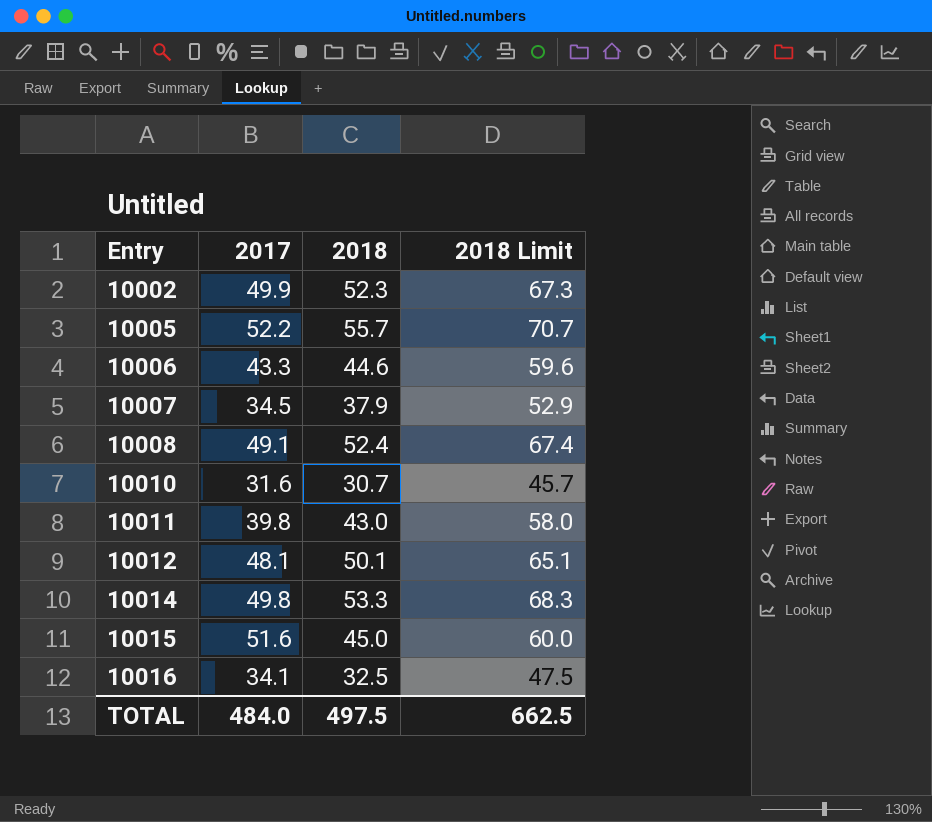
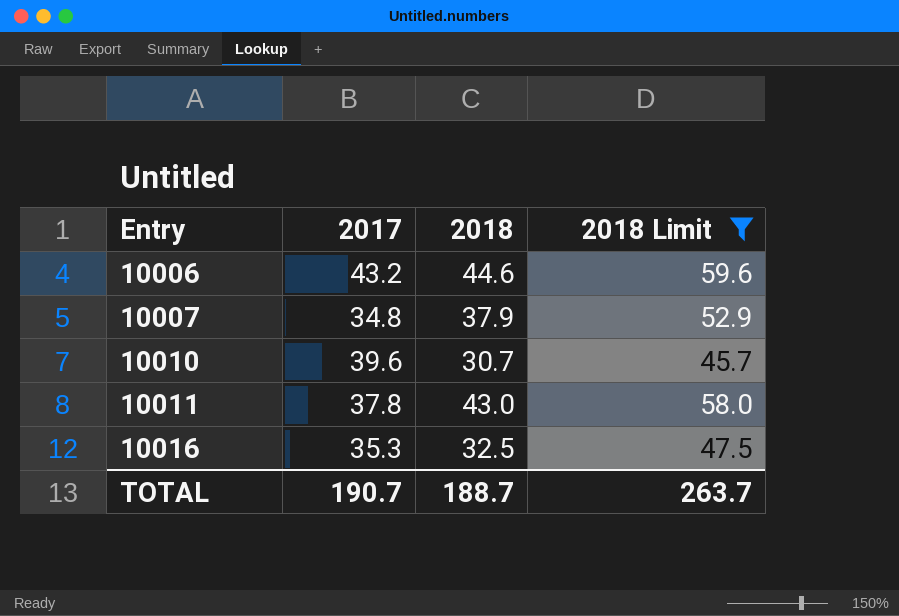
filter: none -> 2018 Limit <= 59.6
10006 | 2017: 43.3 -> 43.2
10007 | 2017: 34.5 -> 34.8
10010 | 2017: 31.6 -> 39.6
10011 | 2017: 39.8 -> 37.8
10016 | 2017: 34.1 -> 35.3
TOTAL | 2017: 484.0 -> 190.7
TOTAL | 2018: 497.5 -> 188.7
TOTAL | 2018 Limit: 662.5 -> 263.7

